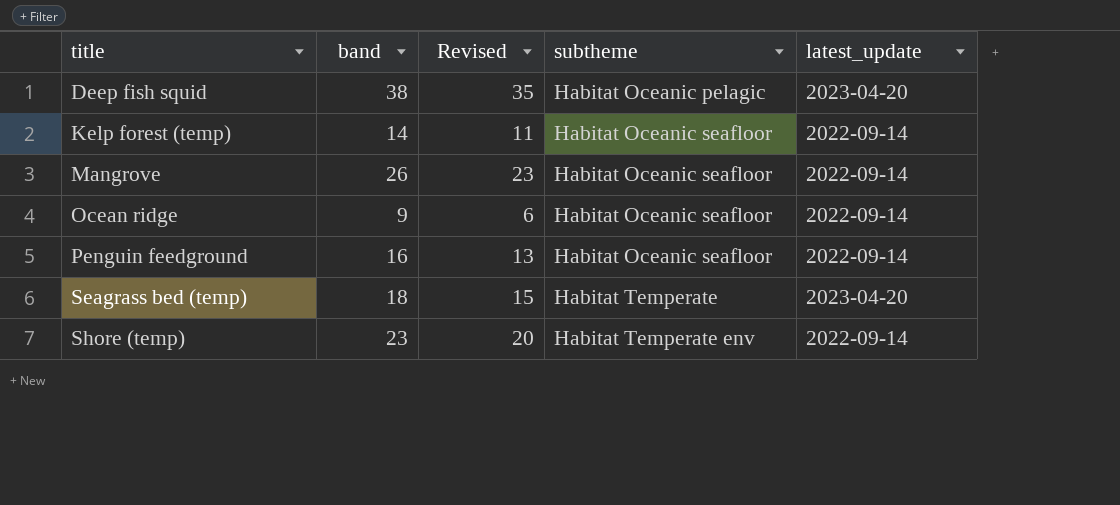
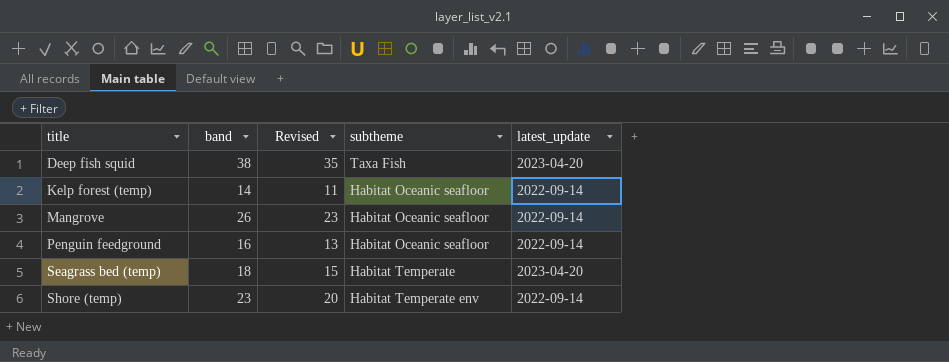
row Ocean ridge: 9 | 6 | Habitat Oceanic seafloor | 2022-09-14 -> none
Deep fish squid | subtheme: Habitat Oceanic pelagic -> Taxa Fish

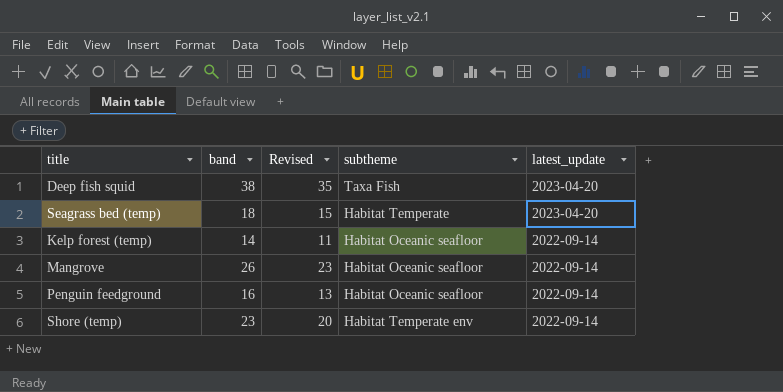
row order: title ascending -> latest_update descending

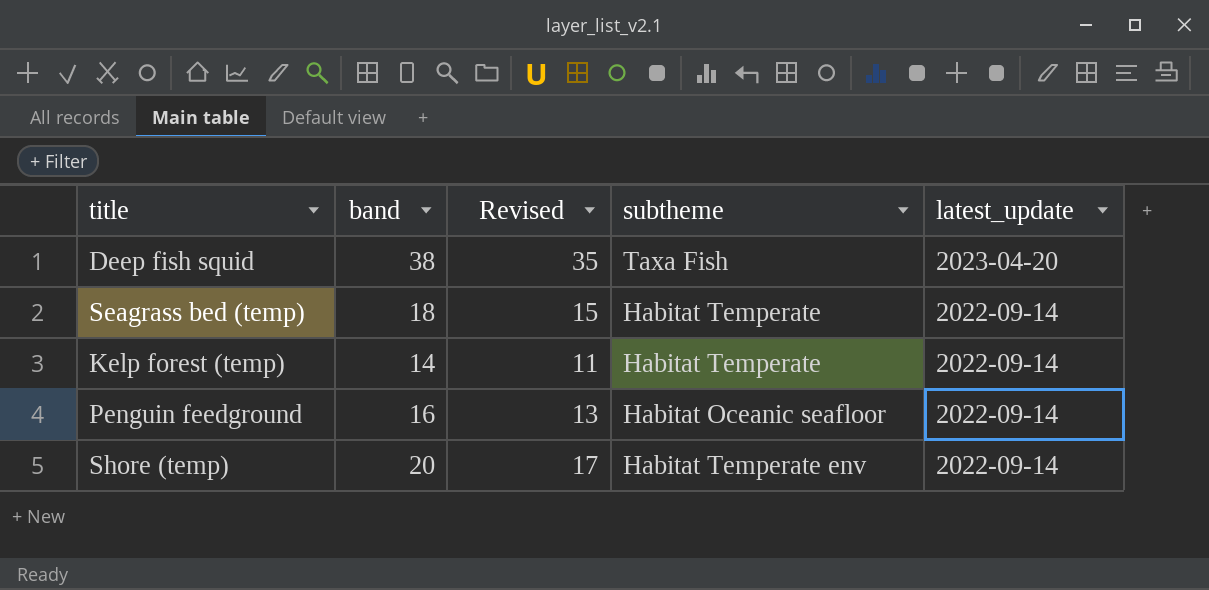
row Mangrove: 26 | 23 | Habitat Oceanic seafloor | 2022-09-14 -> none
Seagrass bed (temp) | latest_update: 2023-04-20 -> 2022-09-14
Kelp forest (temp) | subtheme: Habitat Oceanic seafloor -> Habitat Temperate
Shore (temp) | band: 23 -> 20
Shore (temp) | Revised: 20 -> 17

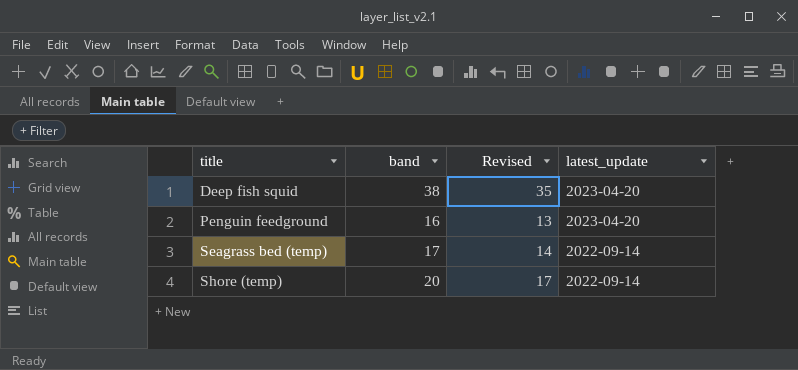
row order: latest_update descending -> title ascending
column subtheme | position: 4 -> none
row Kelp forest (temp): 14 | 11 | Habitat Temperate | 2022-09-14 -> none
Penguin feedground | latest_update: 2022-09-14 -> 2023-04-20
Seagrass bed (temp) | band: 18 -> 17
Seagrass bed (temp) | Revised: 15 -> 14

